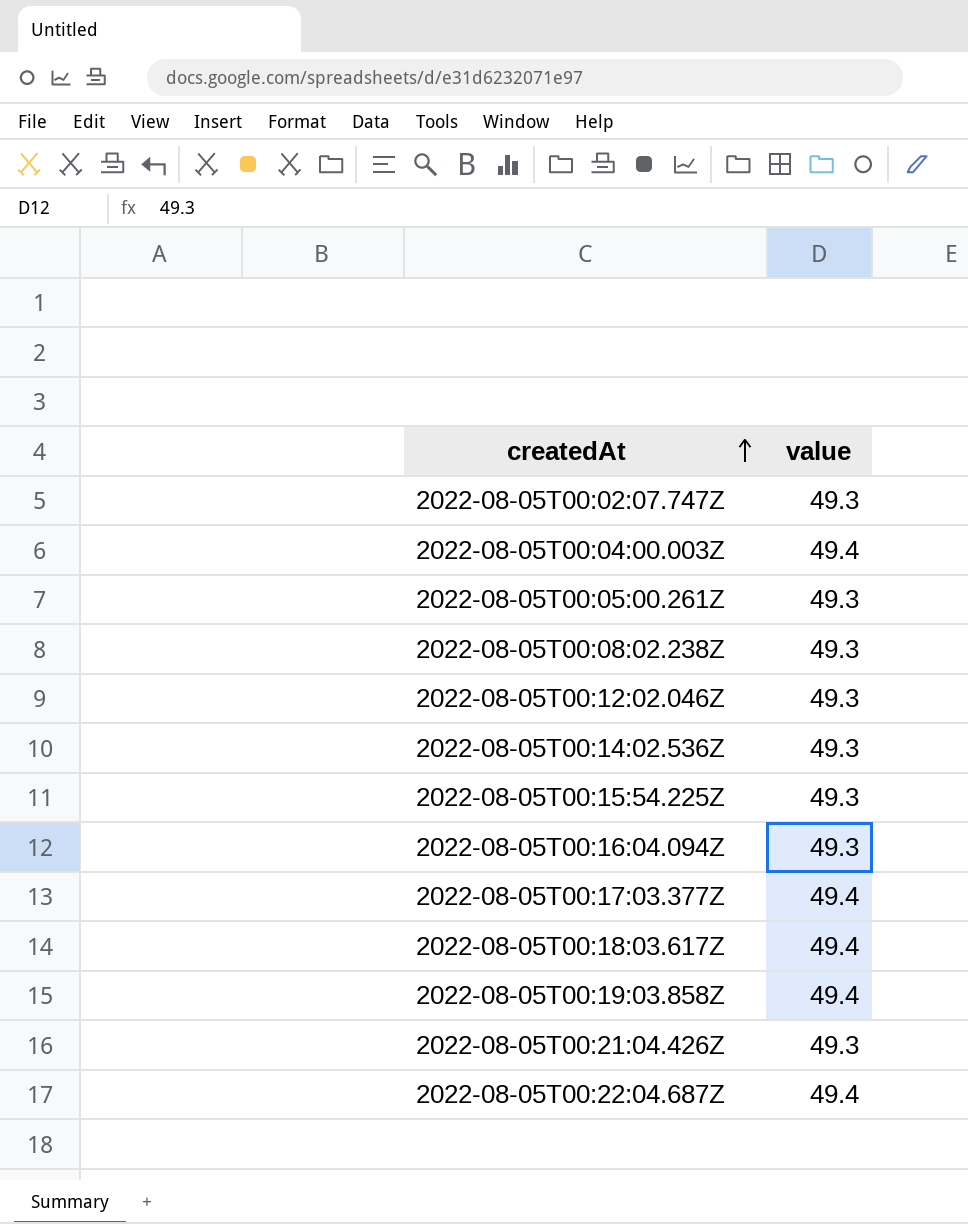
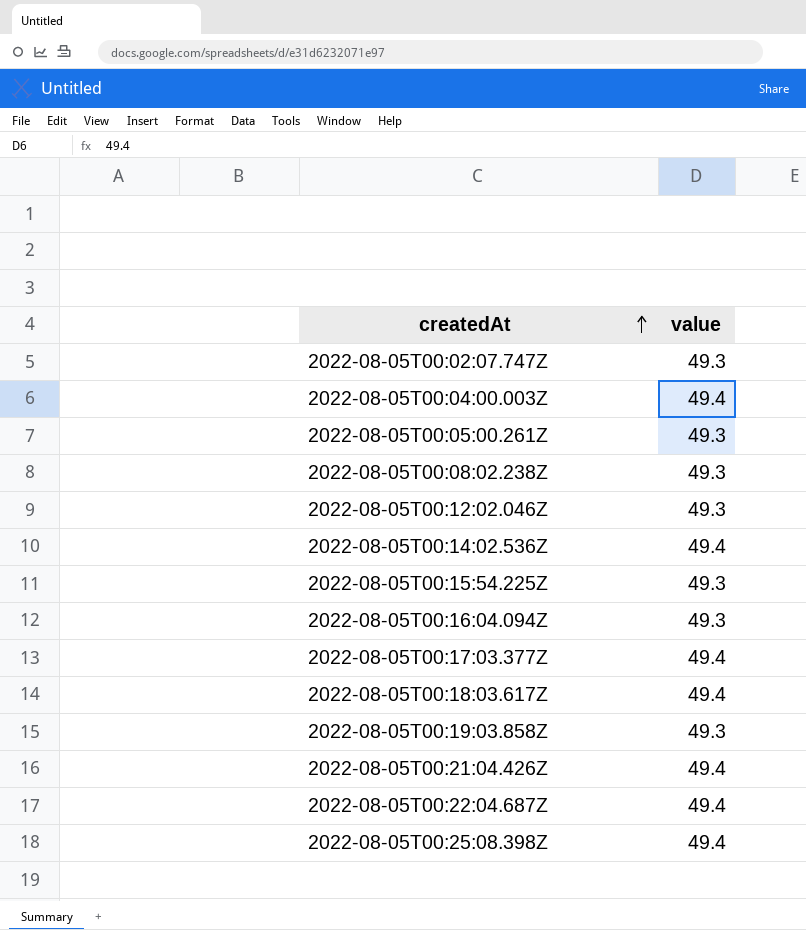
2022-08-05T00:14:02.536Z | value: 49.3 -> 49.4
2022-08-05T00:19:03.858Z | value: 49.4 -> 49.3
2022-08-05T00:21:04.426Z | value: 49.3 -> 49.4
row 2022-08-05T00:25:08.398Z: none -> 49.4

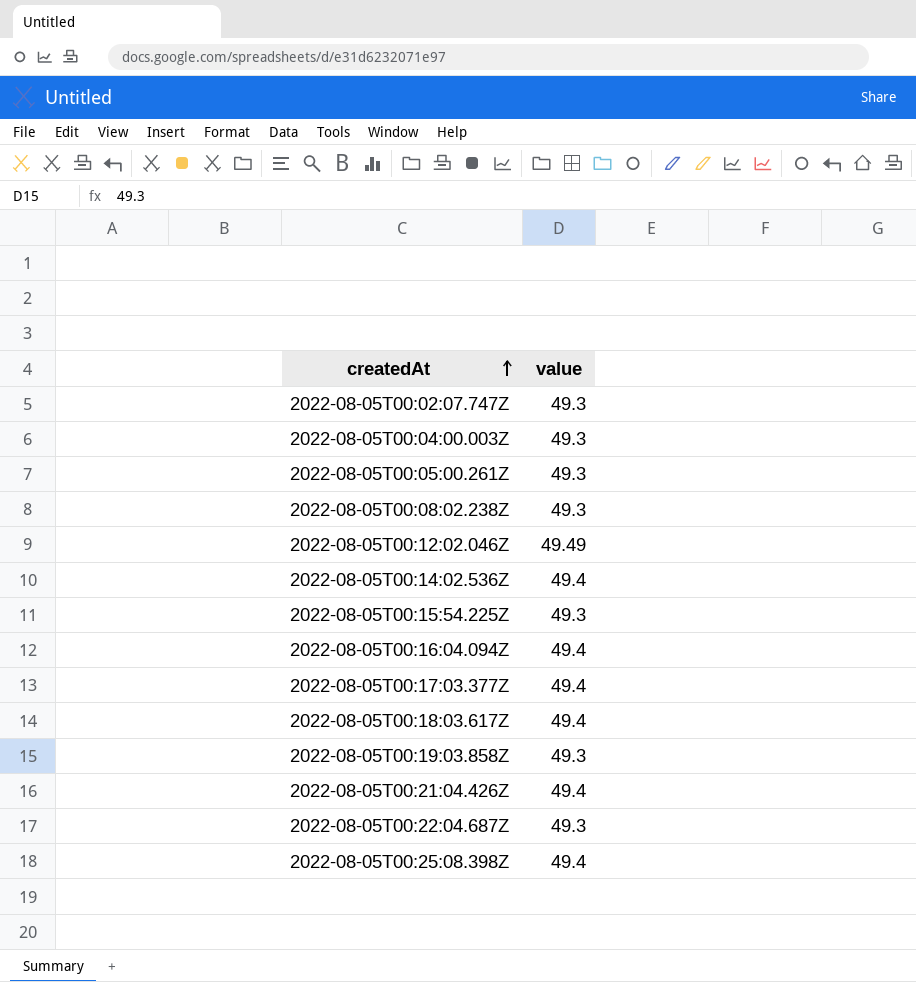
2022-08-05T00:04:00.003Z | value: 49.4 -> 49.3
2022-08-05T00:12:02.046Z | value: 49.3 -> 49.49
2022-08-05T00:16:04.094Z | value: 49.3 -> 49.4
2022-08-05T00:22:04.687Z | value: 49.4 -> 49.3

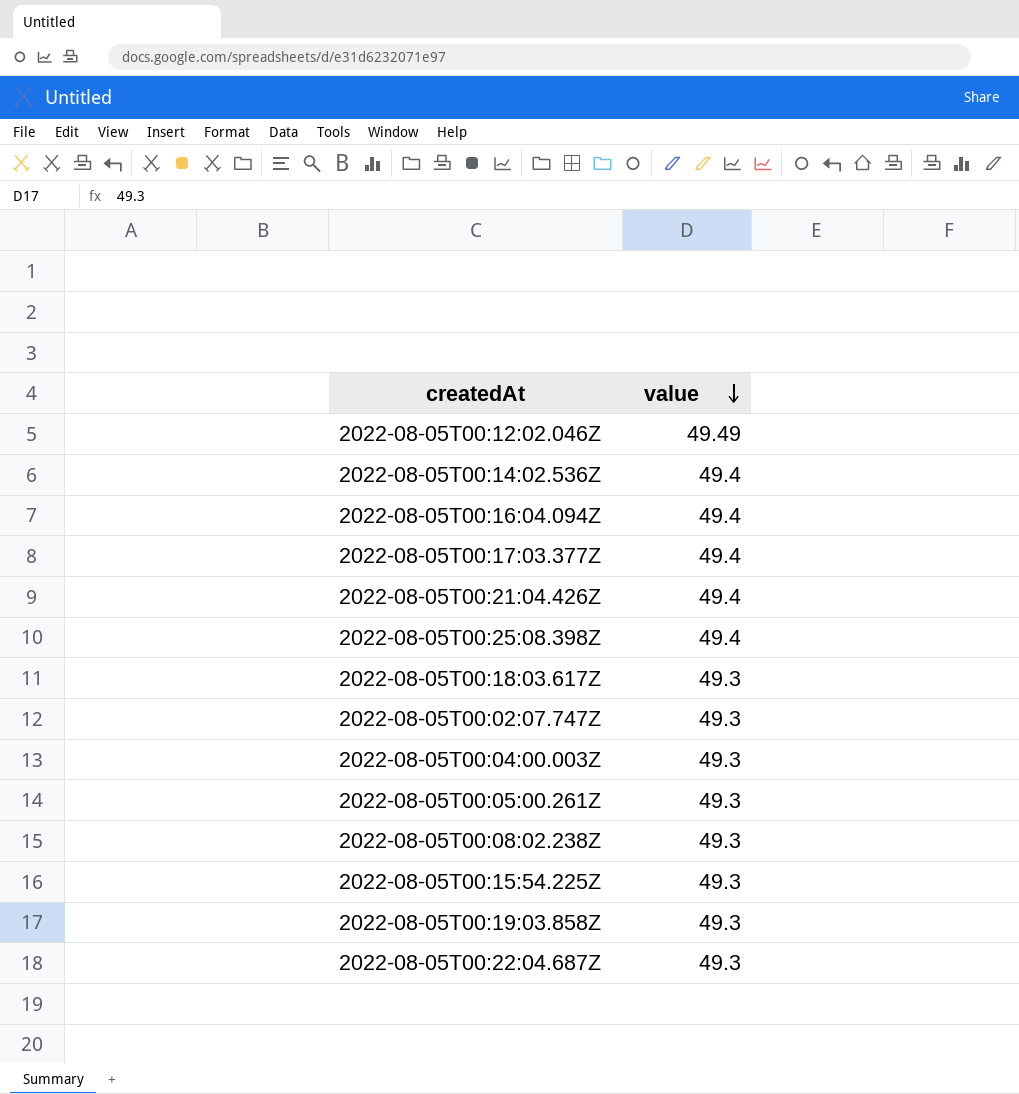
row order: createdAt ascending -> value descending
2022-08-05T00:18:03.617Z | value: 49.4 -> 49.3

